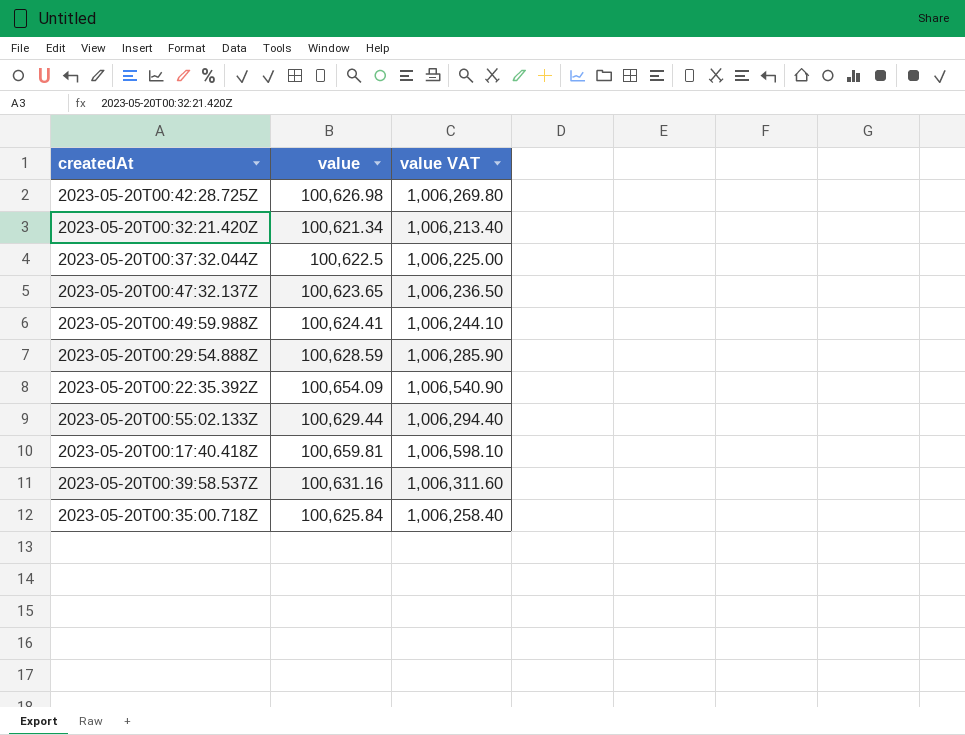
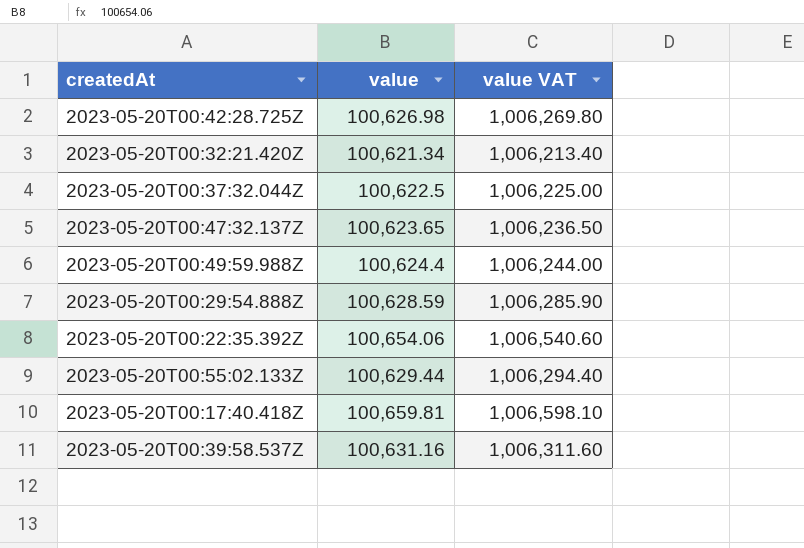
row 2023-05-20T00:35:00.718Z: 100,625.84 | 1,006,258.40 -> none
2023-05-20T00:49:59.988Z | value: 100,624.41 -> 100,624.4
2023-05-20T00:49:59.988Z | value VAT: 1,006,244.10 -> 1,006,244.00
2023-05-20T00:22:35.392Z | value: 100,654.09 -> 100,654.06
2023-05-20T00:22:35.392Z | value VAT: 1,006,540.90 -> 1,006,540.60

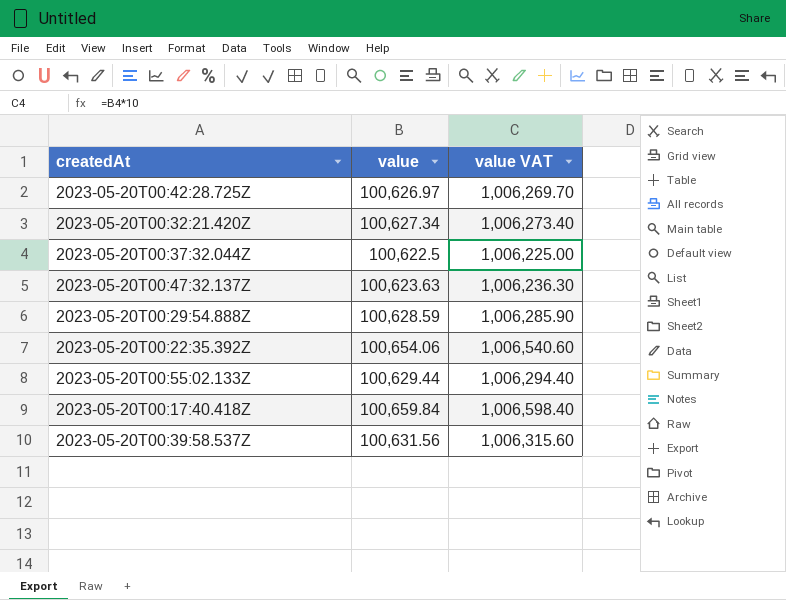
row 2023-05-20T00:49:59.988Z: 100,624.4 | 1,006,244.00 -> none
2023-05-20T00:42:28.725Z | value: 100,626.98 -> 100,626.97
2023-05-20T00:42:28.725Z | value VAT: 1,006,269.80 -> 1,006,269.70
2023-05-20T00:32:21.420Z | value: 100,621.34 -> 100,627.34
2023-05-20T00:32:21.420Z | value VAT: 1,006,213.40 -> 1,006,273.40
2023-05-20T00:47:32.137Z | value: 100,623.65 -> 100,623.63
2023-05-20T00:47:32.137Z | value VAT: 1,006,236.50 -> 1,006,236.30
2023-05-20T00:17:40.418Z | value: 100,659.81 -> 100,659.84
2023-05-20T00:17:40.418Z | value VAT: 1,006,598.10 -> 1,006,598.40
2023-05-20T00:39:58.537Z | value: 100,631.16 -> 100,631.56
2023-05-20T00:39:58.537Z | value VAT: 1,006,311.60 -> 1,006,315.60

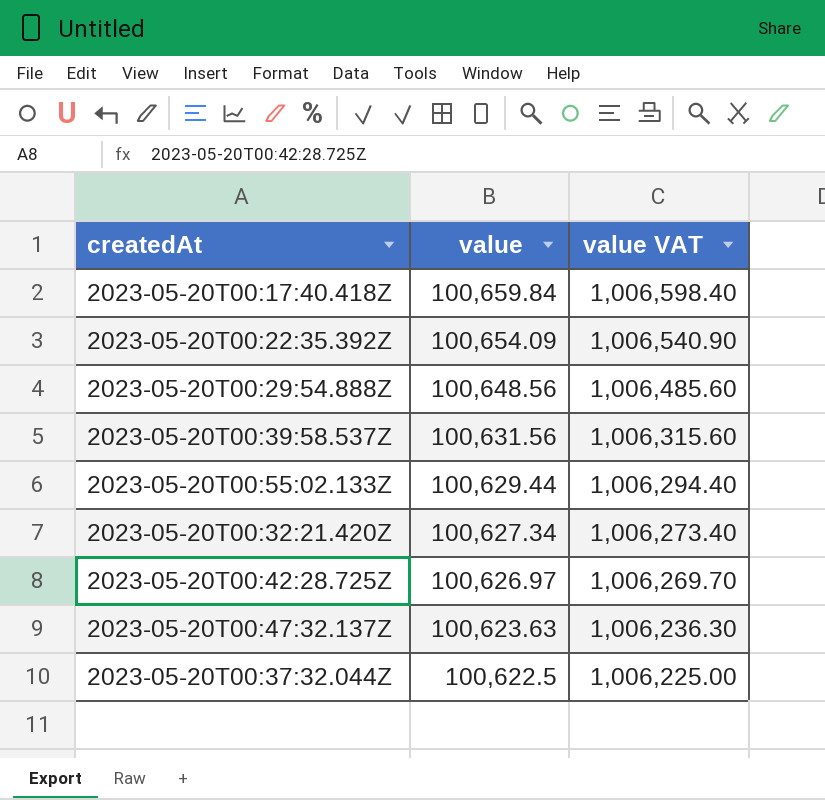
row order: none -> value descending
2023-05-20T00:22:35.392Z | value: 100,654.06 -> 100,654.09
2023-05-20T00:22:35.392Z | value VAT: 1,006,540.60 -> 1,006,540.90
2023-05-20T00:29:54.888Z | value: 100,628.59 -> 100,648.56
2023-05-20T00:29:54.888Z | value VAT: 1,006,285.90 -> 1,006,485.60

